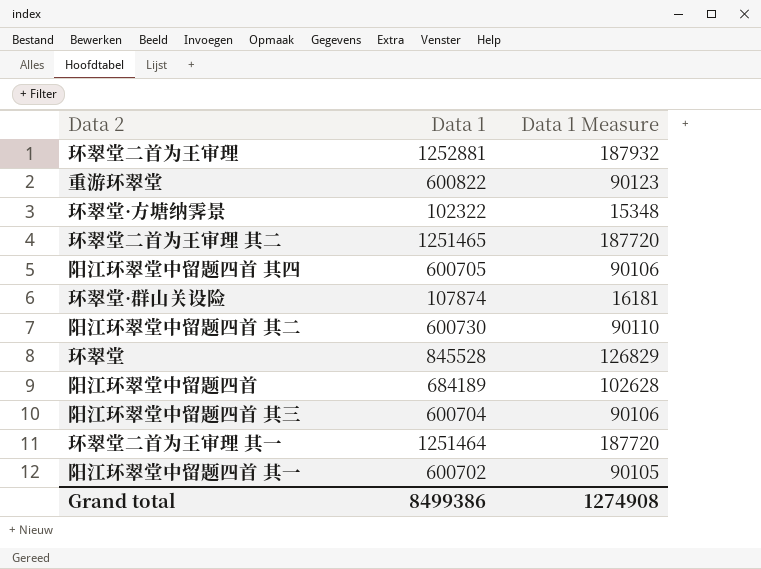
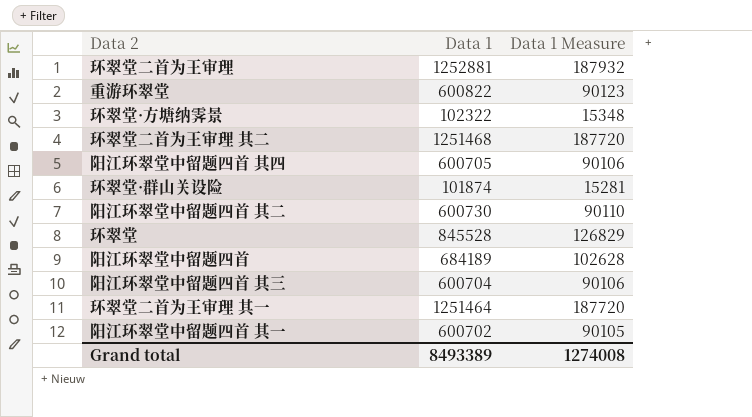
环翠堂二首为王审理 其二 | Data 1: 1251465 -> 1251468
环翠堂·群山关设险 | Data 1: 107874 -> 101874
环翠堂·群山关设险 | Data 1 Measure: 16181 -> 15281
Grand total | Data 1: 8499386 -> 8493389
Grand total | Data 1 Measure: 1274908 -> 1274008

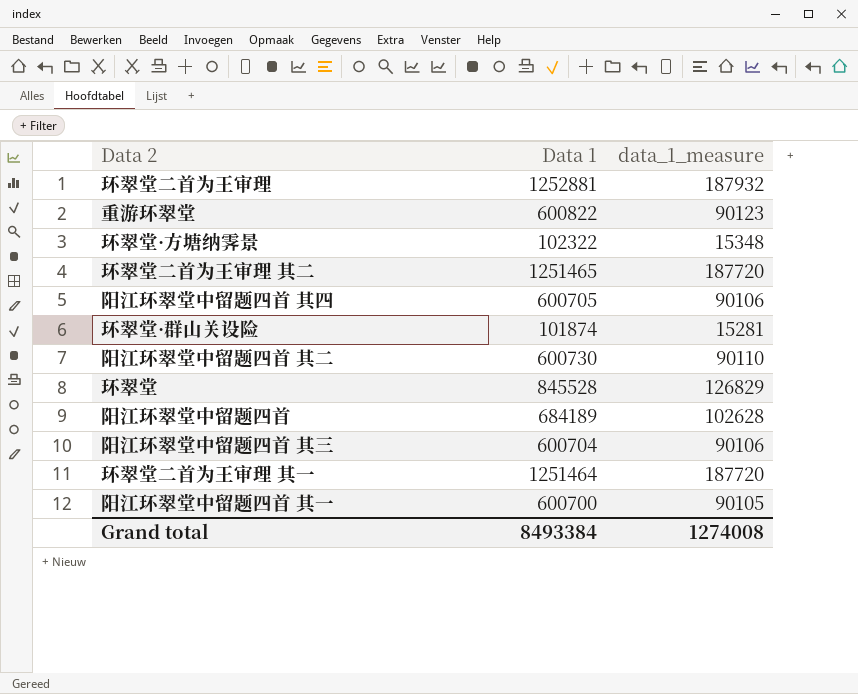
column name: Data 1 Measure -> data_1_measure
环翠堂二首为王审理 其二 | Data 1: 1251468 -> 1251465
阳江环翠堂中留题四首 其一 | Data 1: 600702 -> 600700
Grand total | Data 1: 8493389 -> 8493384

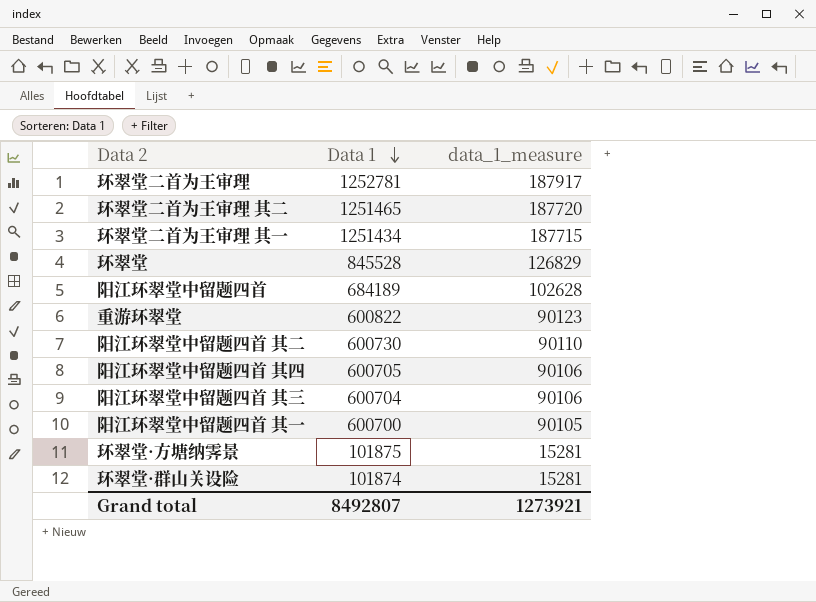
row order: none -> Data 1 descending
环翠堂二首为王审理 | Data 1: 1252881 -> 1252781
环翠堂二首为王审理 | data_1_measure: 187932 -> 187917
环翠堂二首为王审理 其一 | Data 1: 1251464 -> 1251434
环翠堂二首为王审理 其一 | data_1_measure: 187720 -> 187715
环翠堂·方塘纳霁景 | Data 1: 102322 -> 101875
环翠堂·方塘纳霁景 | data_1_measure: 15348 -> 15281
Grand total | Data 1: 8493384 -> 8492807
Grand total | data_1_measure: 1274008 -> 1273921

